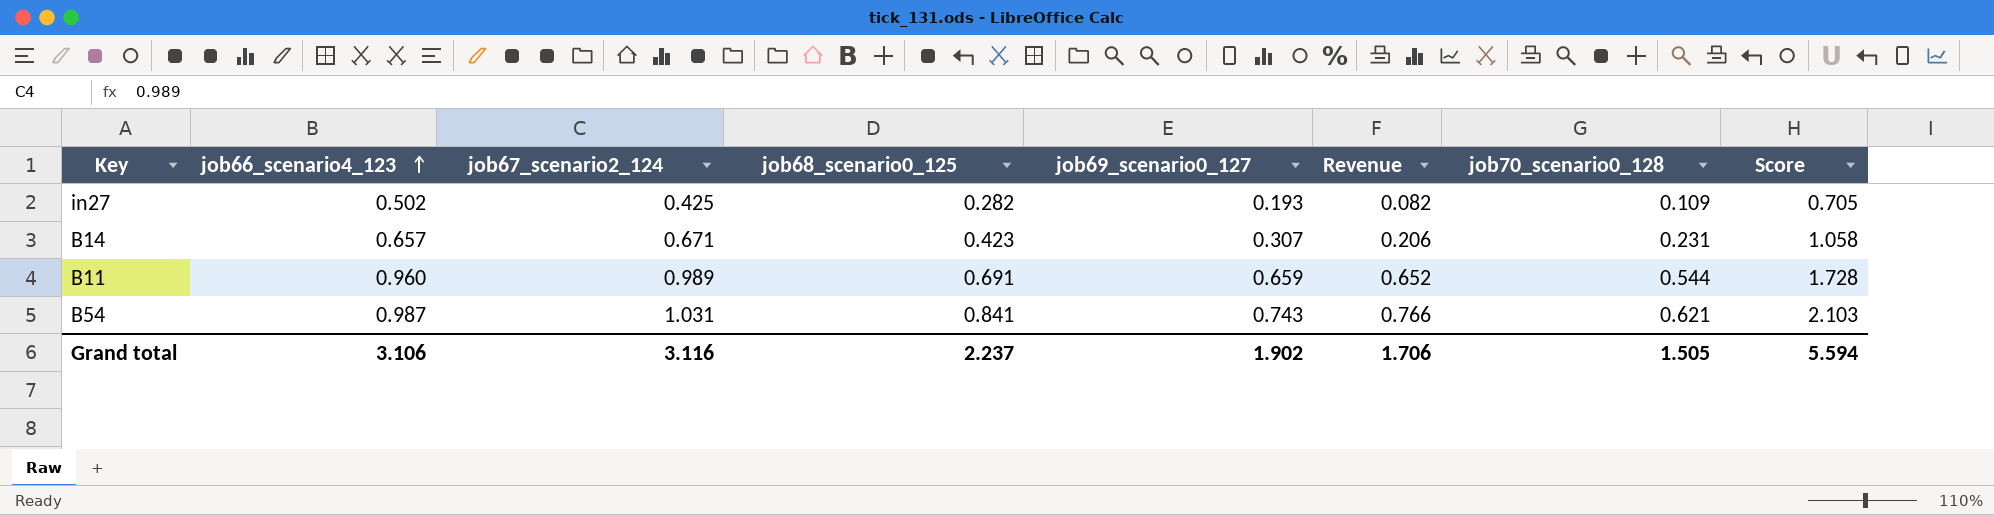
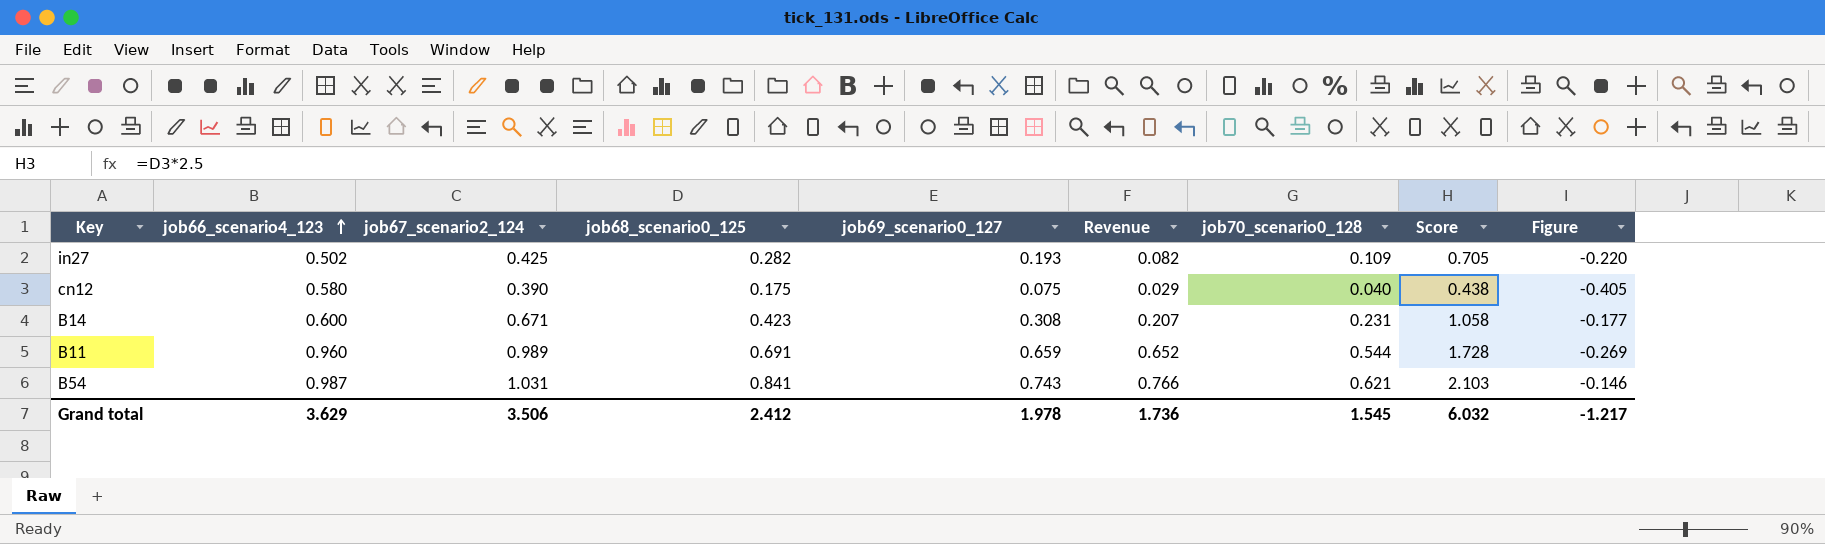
column Figure | formula: none -> [job68_scenario0_125] - [job66_scenario4_123]
row cn12: none -> 0.580 | 0.390 | 0.175 | 0.075 | 0.029 | 0.040 | 0.438 | -0.405
B14 | job66_scenario4_123: 0.657 -> 0.600
B14 | job69_scenario0_127: 0.307 -> 0.308
B14 | Revenue: 0.206 -> 0.207
Grand total | job66_scenario4_123: 3.106 -> 3.629
Grand total | job67_scenario2_124: 3.116 -> 3.506
Grand total | job68_scenario0_125: 2.237 -> 2.412
Grand total | job69_scenario0_127: 1.902 -> 1.978
Grand total | Revenue: 1.706 -> 1.736
Grand total | job70_scenario0_128: 1.505 -> 1.545
Grand total | Score: 5.594 -> 6.032

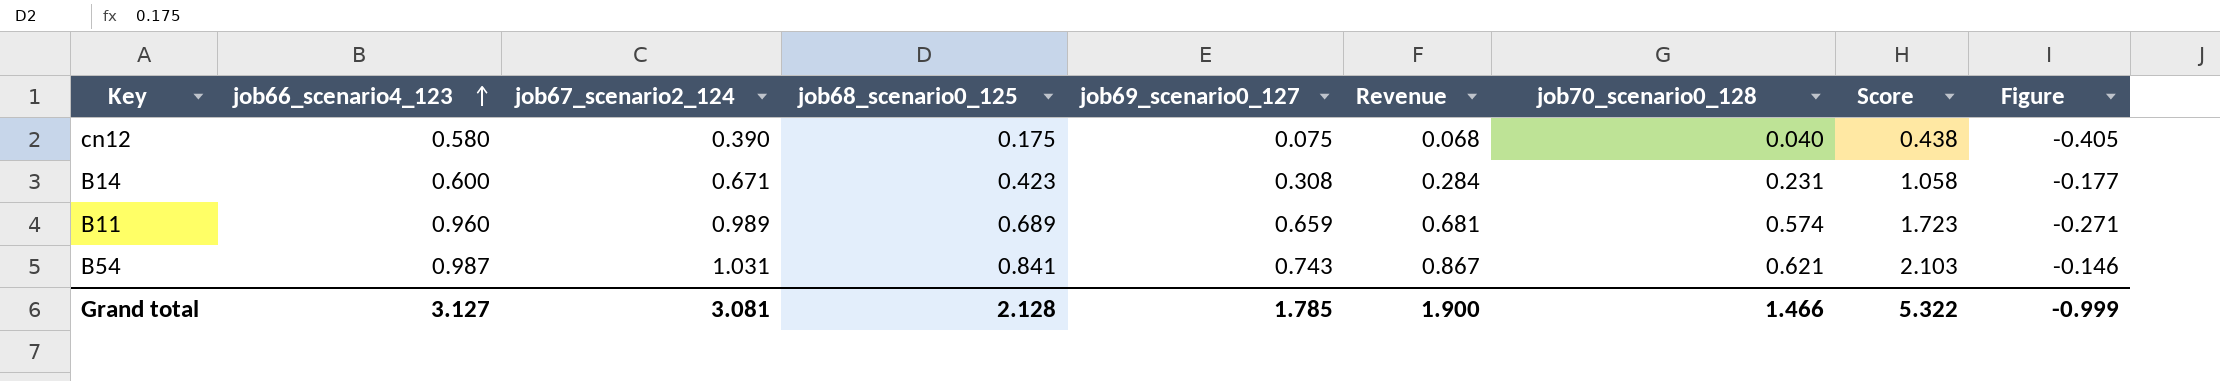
column Revenue | formula: [job67_scenario2_124] * [job69_scenario0_127] -> [job67_scenario2_124] * [job68_scenario0_125]
row in27: 0.502 | 0.425 | 0.282 | 0.193 | 0.082 | 0.109 | 0.705 | -0.220 -> none
B11 | job68_scenario0_125: 0.691 -> 0.689
B11 | job70_scenario0_128: 0.544 -> 0.574
B11 | Score: 1.728 -> 1.723
B11 | Figure: -0.269 -> -0.271
Grand total | job66_scenario4_123: 3.629 -> 3.127
Grand total | job67_scenario2_124: 3.506 -> 3.081
Grand total | job68_scenario0_125: 2.412 -> 2.128
Grand total | job69_scenario0_127: 1.978 -> 1.785
Grand total | Revenue: 1.736 -> 1.900
Grand total | job70_scenario0_128: 1.545 -> 1.466
Grand total | Score: 6.032 -> 5.322
Grand total | Figure: -1.217 -> -0.999

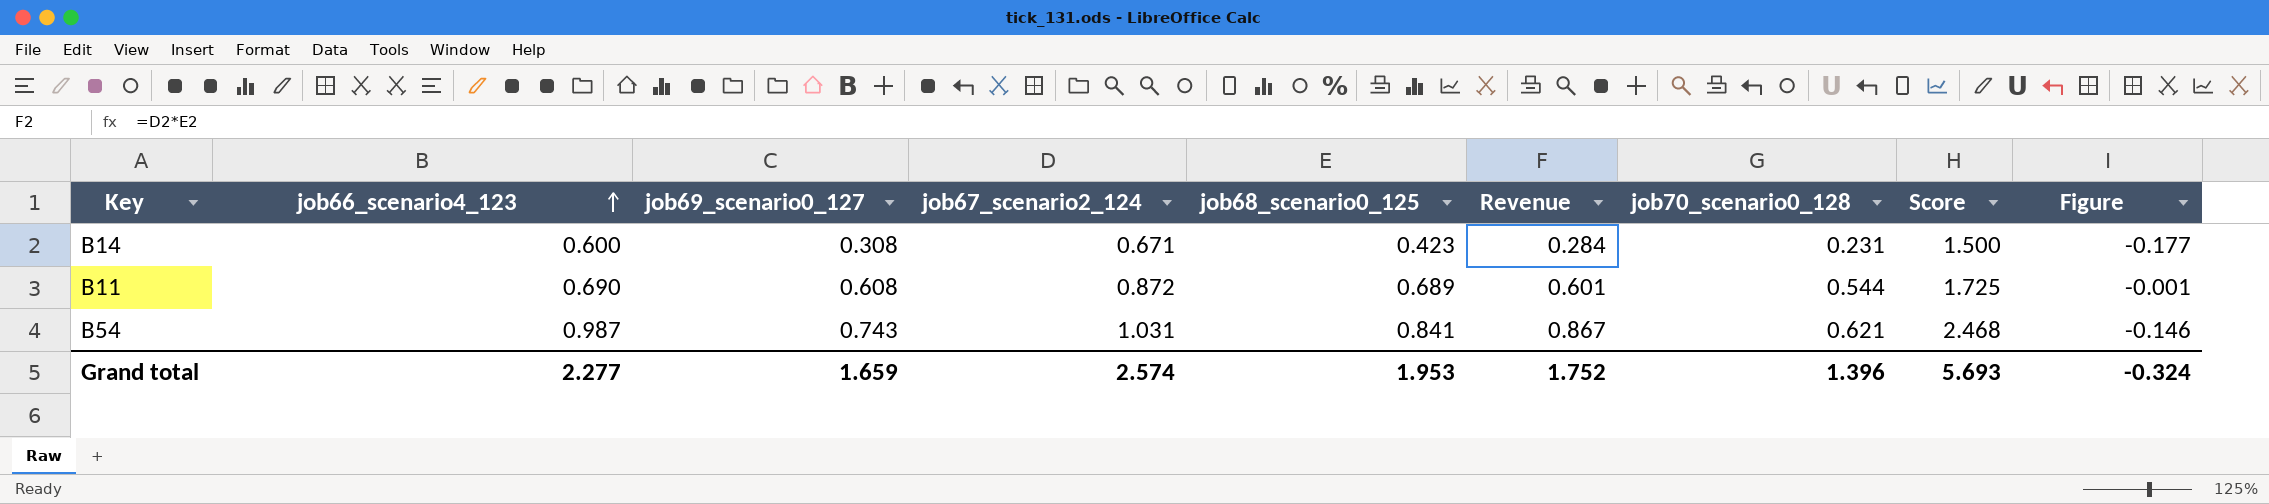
column job69_scenario0_127 | position: 5 -> 3
column Score | formula: [job68_scenario0_125] * 2.5 -> [job66_scenario4_123] * 2.5
row cn12: 0.580 | 0.390 | 0.175 | 0.075 | 0.068 | 0.040 | 0.438 | -0.405 -> none
B11 | job66_scenario4_123: 0.960 -> 0.690
B11 | job69_scenario0_127: 0.659 -> 0.608
B11 | job67_scenario2_124: 0.989 -> 0.872
B11 | Revenue: 0.681 -> 0.601
B11 | job70_scenario0_128: 0.574 -> 0.544
B11 | Figure: -0.271 -> -0.001
Grand total | job66_scenario4_123: 3.127 -> 2.277
Grand total | job69_scenario0_127: 1.785 -> 1.659
Grand total | job67_scenario2_124: 3.081 -> 2.574
Grand total | job68_scenario0_125: 2.128 -> 1.953
Grand total | Revenue: 1.900 -> 1.752
Grand total | job70_scenario0_128: 1.466 -> 1.396
Grand total | Score: 5.322 -> 5.693
Grand total | Figure: -0.999 -> -0.324

